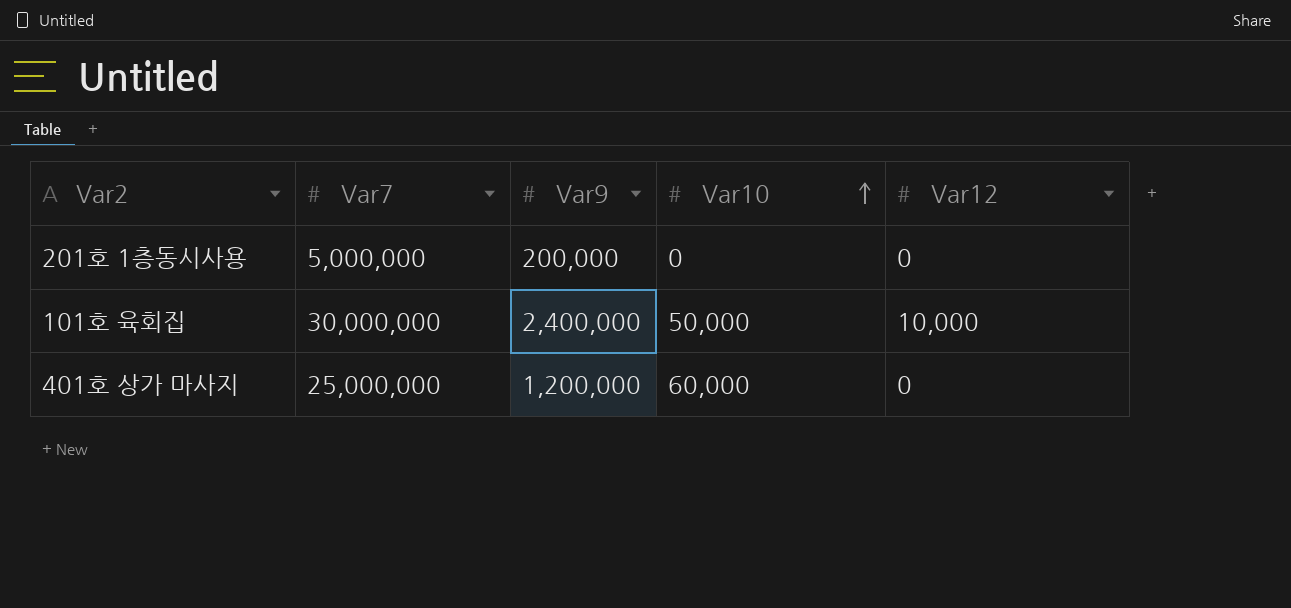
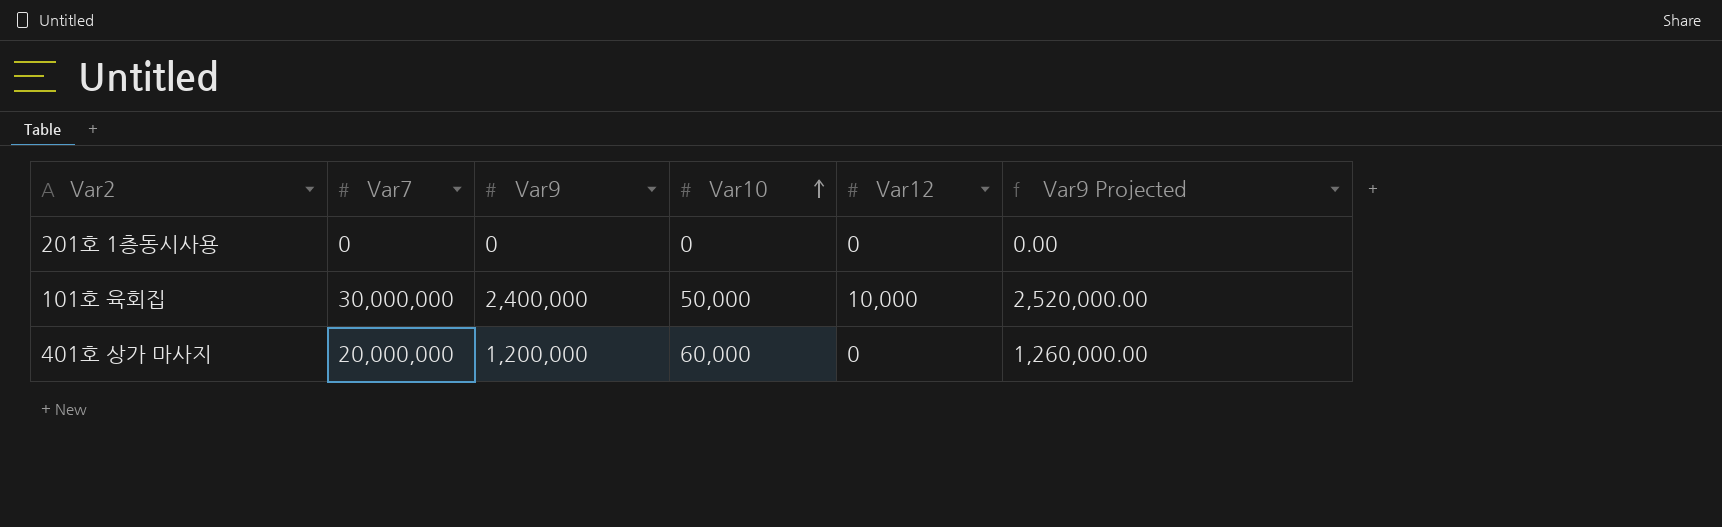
column Var9 Projected | formula: none -> [Var9] * 1.05
201호 1층동시사용 | Var7: 5,000,000 -> 0
201호 1층동시사용 | Var9: 200,000 -> 0
401호 상가 마사지 | Var7: 25,000,000 -> 20,000,000

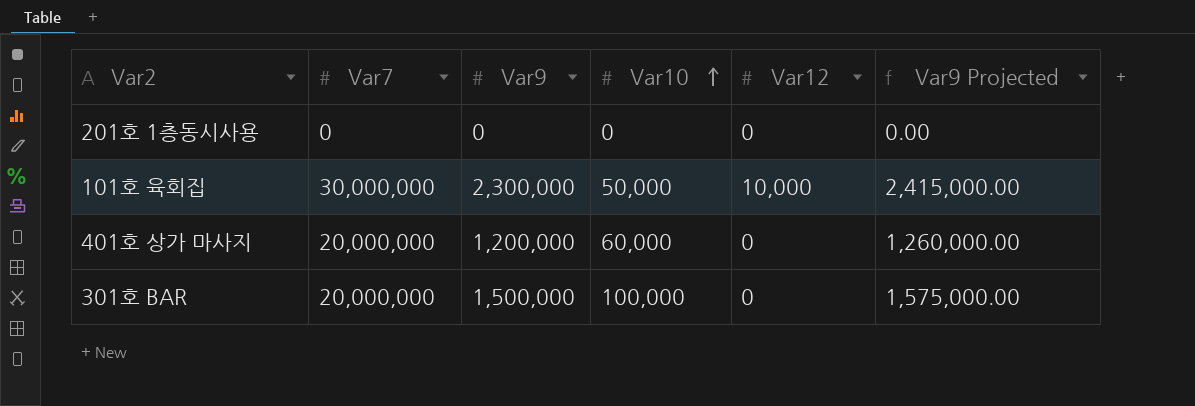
101호 육회집 | Var9: 2,400,000 -> 2,300,000
101호 육회집 | Var9 Projected: 2,520,000.00 -> 2,415,000.00
row 301호 BAR: none -> 20,000,000 | 1,500,000 | 100,000 | 0 | 1,575,000.00

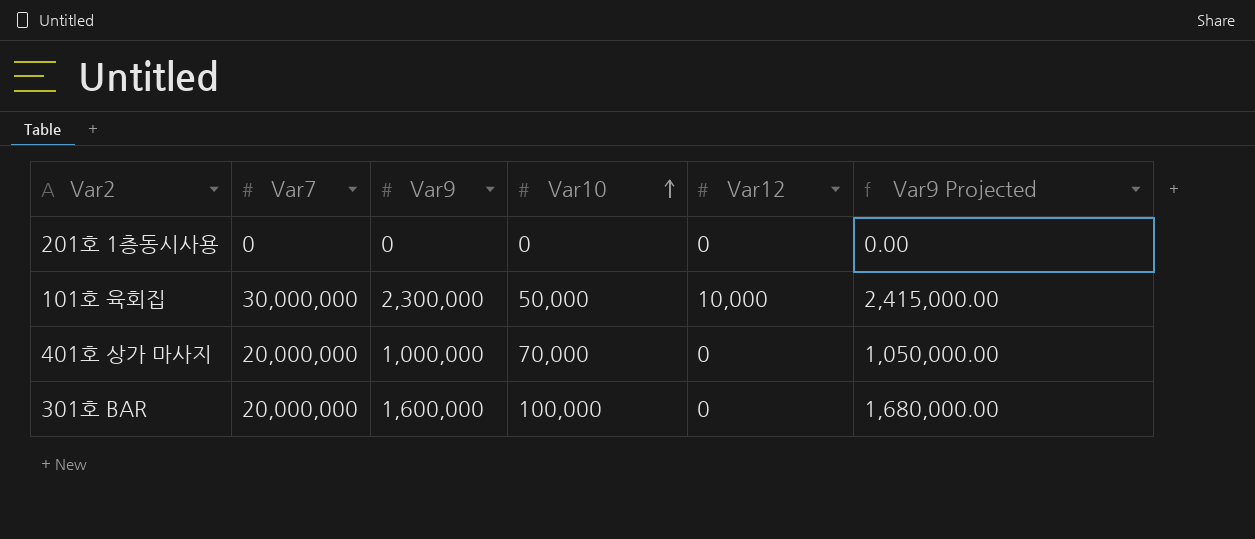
401호 상가 마사지 | Var9: 1,200,000 -> 1,000,000
401호 상가 마사지 | Var10: 60,000 -> 70,000
401호 상가 마사지 | Var9 Projected: 1,260,000.00 -> 1,050,000.00
301호 BAR | Var9: 1,500,000 -> 1,600,000
301호 BAR | Var9 Projected: 1,575,000.00 -> 1,680,000.00

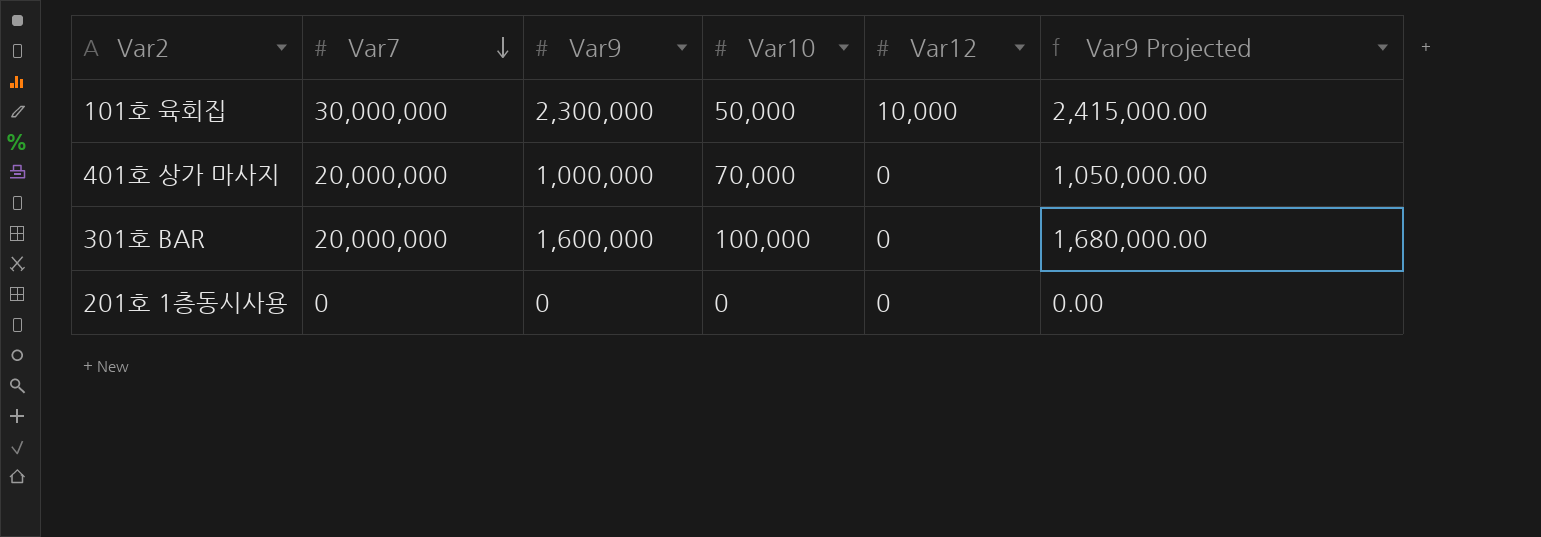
row order: Var10 ascending -> Var7 descending

